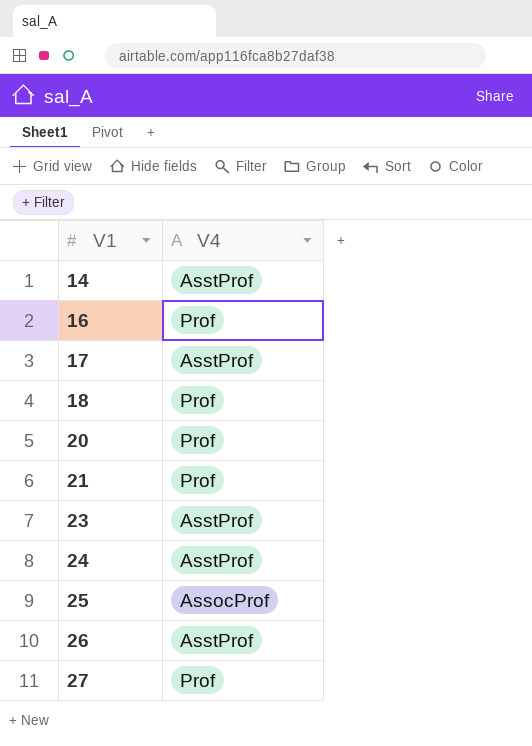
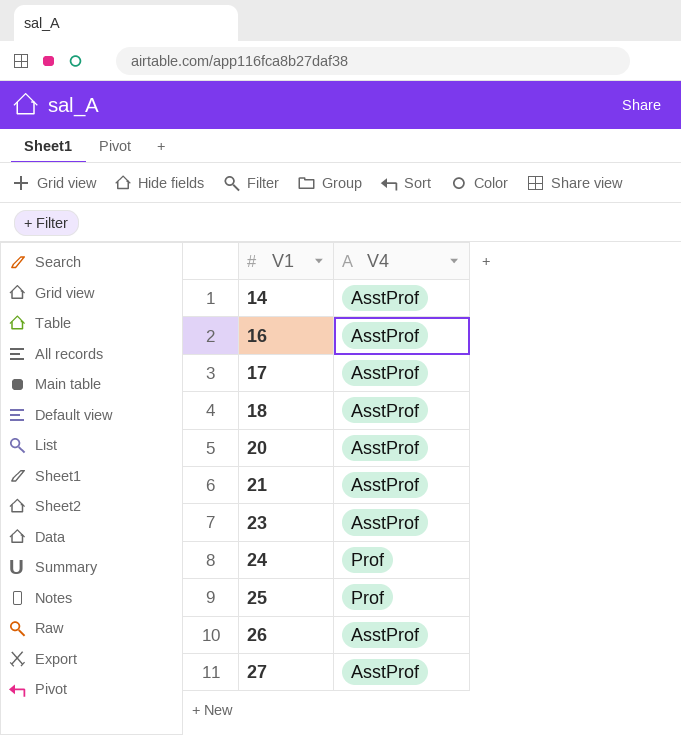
16 | V4: Prof -> AsstProf
18 | V4: Prof -> AsstProf
20 | V4: Prof -> AsstProf
21 | V4: Prof -> AsstProf
24 | V4: AsstProf -> Prof
25 | V4: AssocProf -> Prof
27 | V4: Prof -> AsstProf

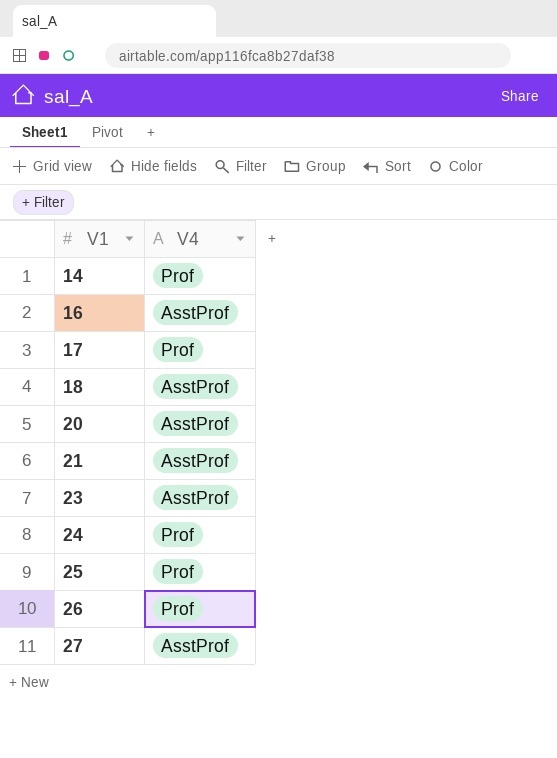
14 | V4: AsstProf -> Prof
17 | V4: AsstProf -> Prof
26 | V4: AsstProf -> Prof

